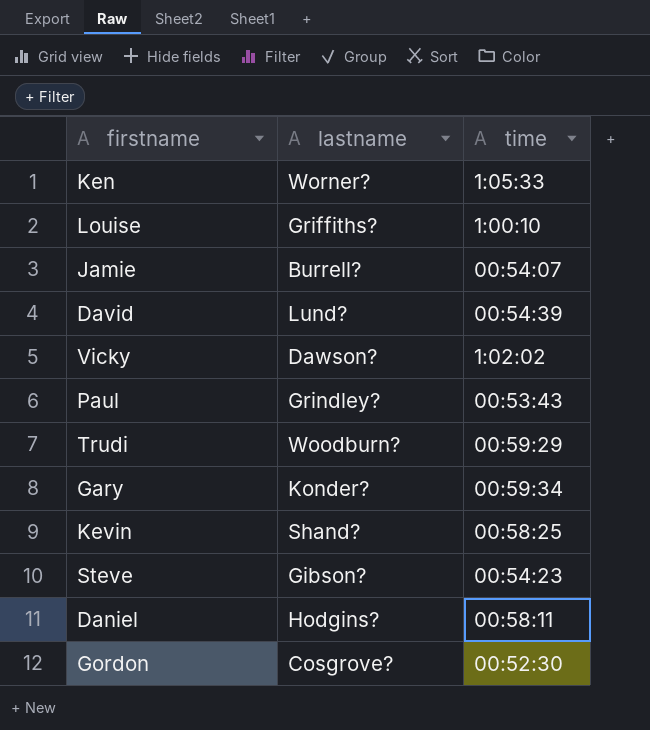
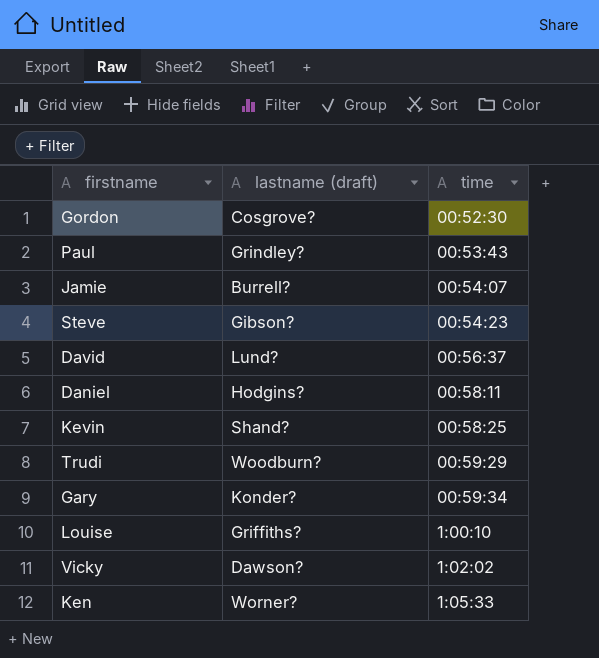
row order: none -> time ascending
column name: lastname -> lastname (draft)
David | time: 00:54:39 -> 00:56:37

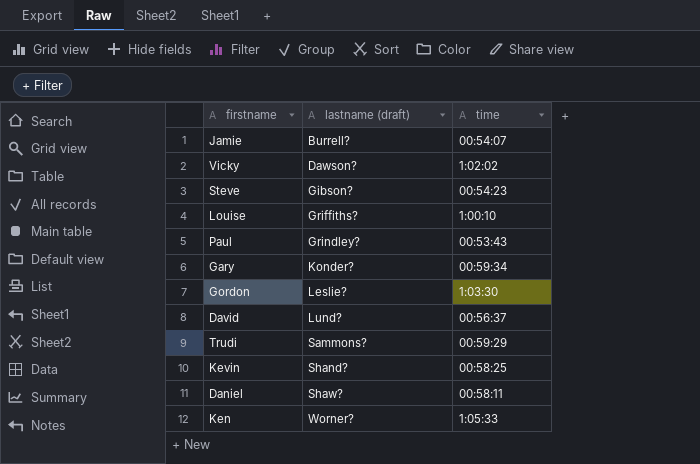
row order: time ascending -> lastname (draft) ascending
Gordon | lastname (draft): Cosgrove? -> Leslie?
Gordon | time: 00:52:30 -> 1:03:30
Trudi | lastname (draft): Woodburn? -> Sammons?
Daniel | lastname (draft): Hodgins? -> Shaw?

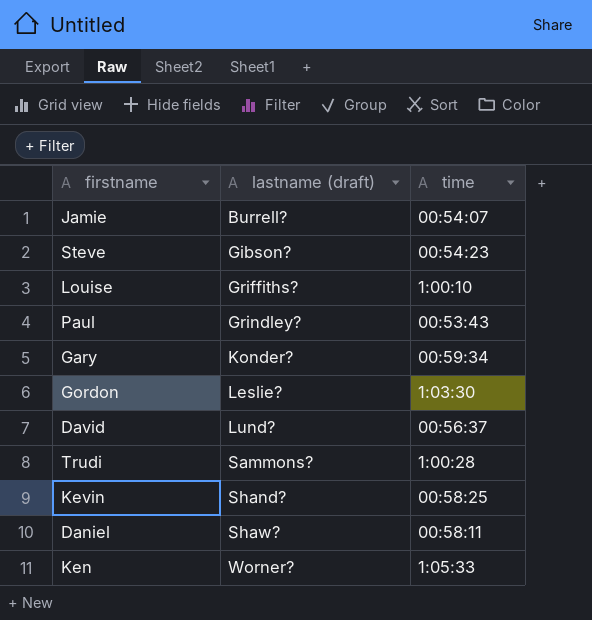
row Vicky: Dawson? | 1:02:02 -> none
Trudi | time: 00:59:29 -> 1:00:28

